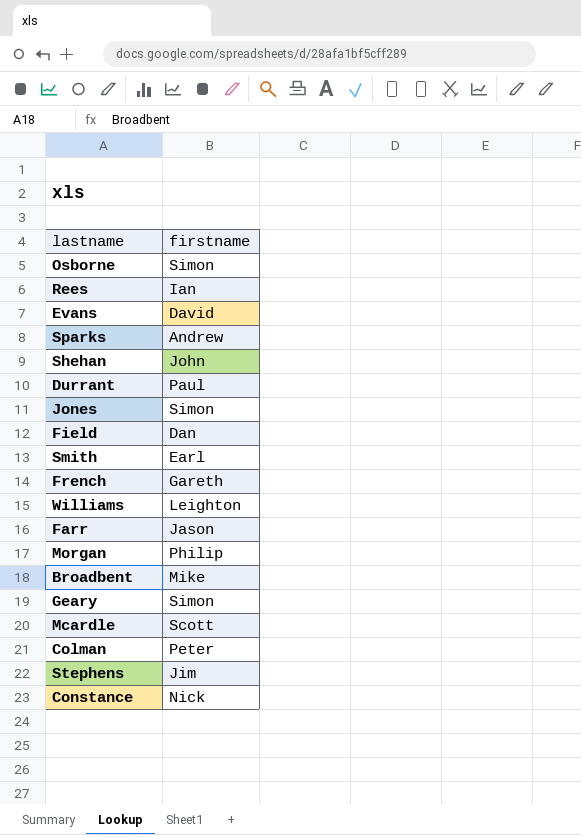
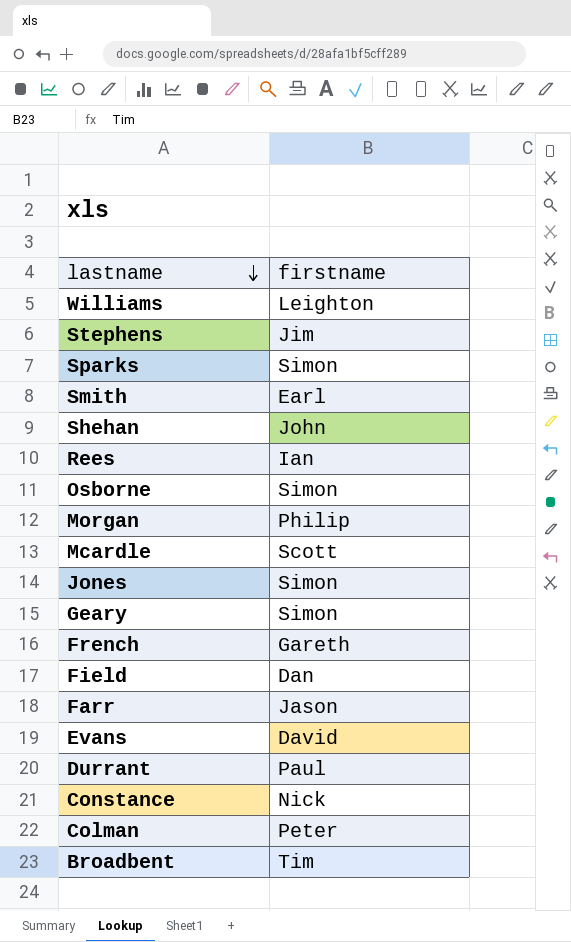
row order: none -> lastname descending
Sparks | firstname: Andrew -> Simon
Broadbent | firstname: Mike -> Tim

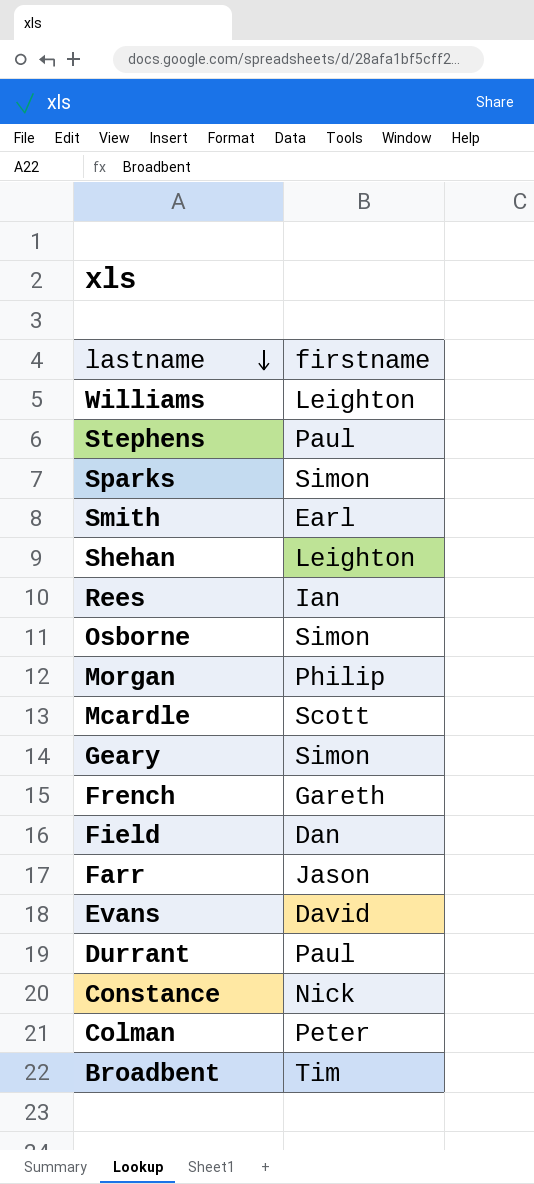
row Jones: Simon -> none
Stephens | firstname: Jim -> Paul
Shehan | firstname: John -> Leighton

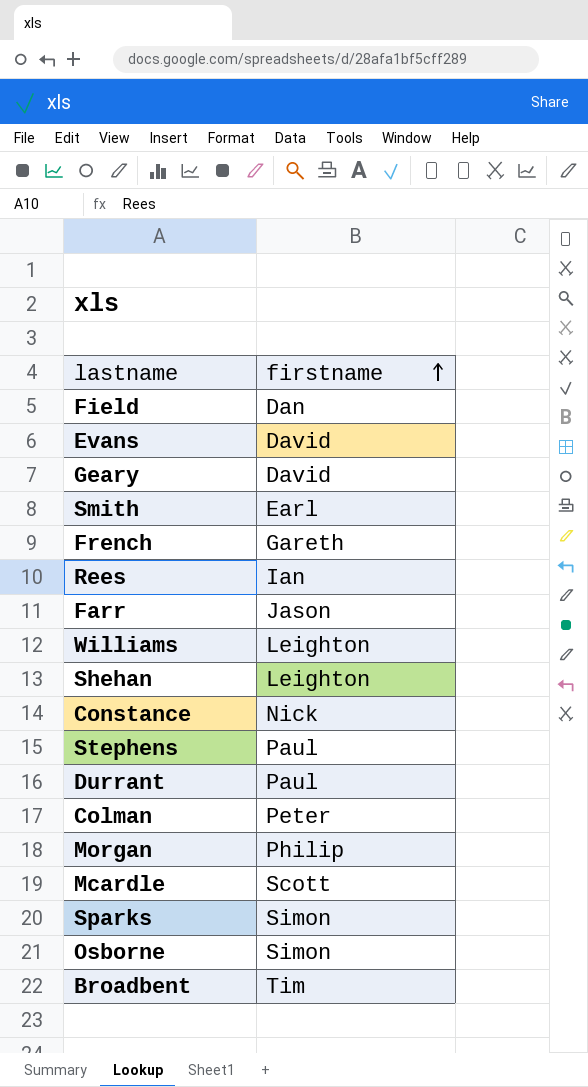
row order: lastname descending -> firstname ascending
Geary | firstname: Simon -> David

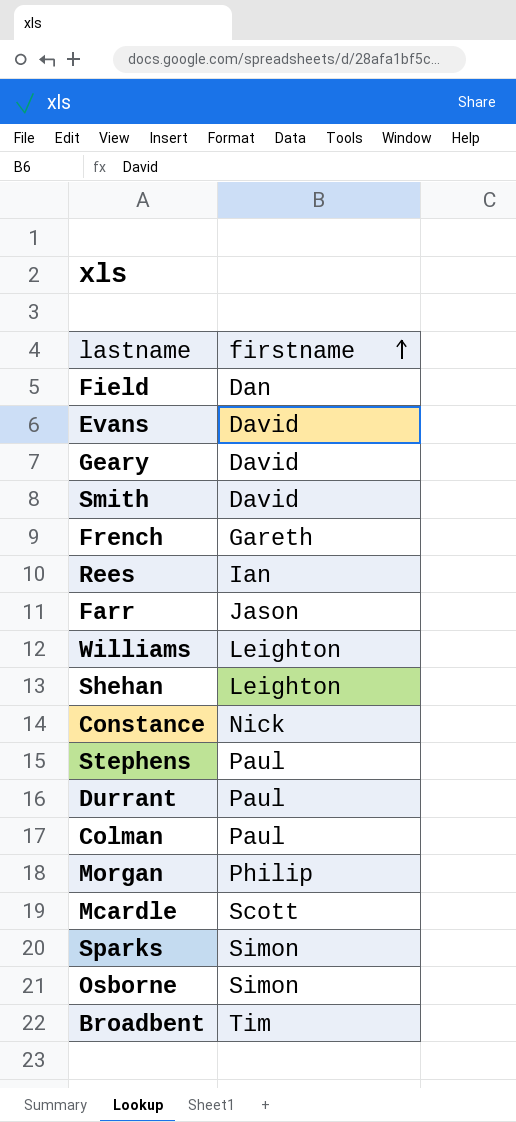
Smith | firstname: Earl -> David
Colman | firstname: Peter -> Paul

